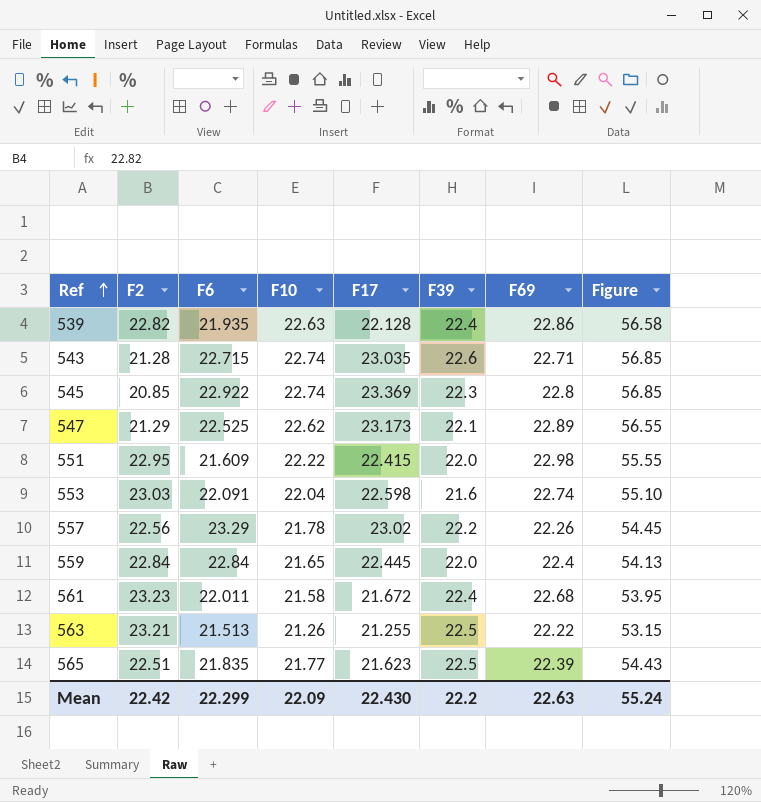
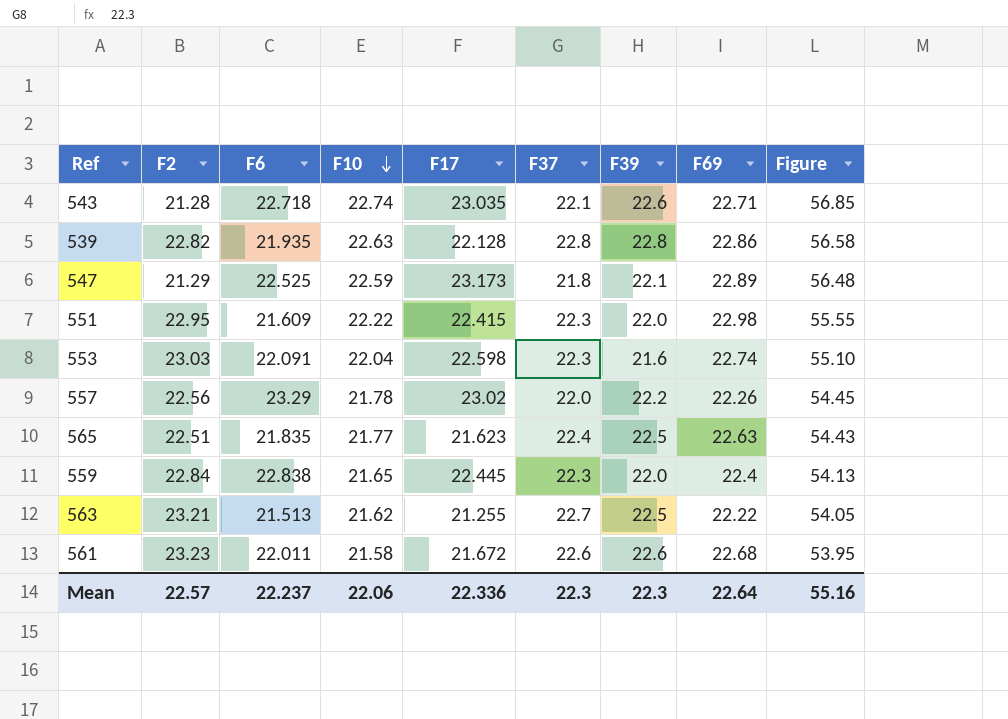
row order: Ref ascending -> F10 descending
column F37 | position: none -> 6
row 545: 20.85 | 22.922 | 22.74 | 23.369 | 22.3 | 22.8 | 56.85 -> none
543 | F6: 22.715 -> 22.718
539 | F39: 22.4 -> 22.8
547 | F10: 22.62 -> 22.59
547 | Figure: 56.55 -> 56.48
565 | F69: 22.39 -> 22.63
559 | F6: 22.84 -> 22.838
563 | F10: 21.26 -> 21.62
563 | Figure: 53.15 -> 54.05
561 | F39: 22.4 -> 22.6
Mean | F2: 22.42 -> 22.57
Mean | F6: 22.299 -> 22.237
Mean | F10: 22.09 -> 22.06
Mean | F17: 22.430 -> 22.336
Mean | F39: 22.2 -> 22.3
Mean | F69: 22.63 -> 22.64
Mean | Figure: 55.24 -> 55.16

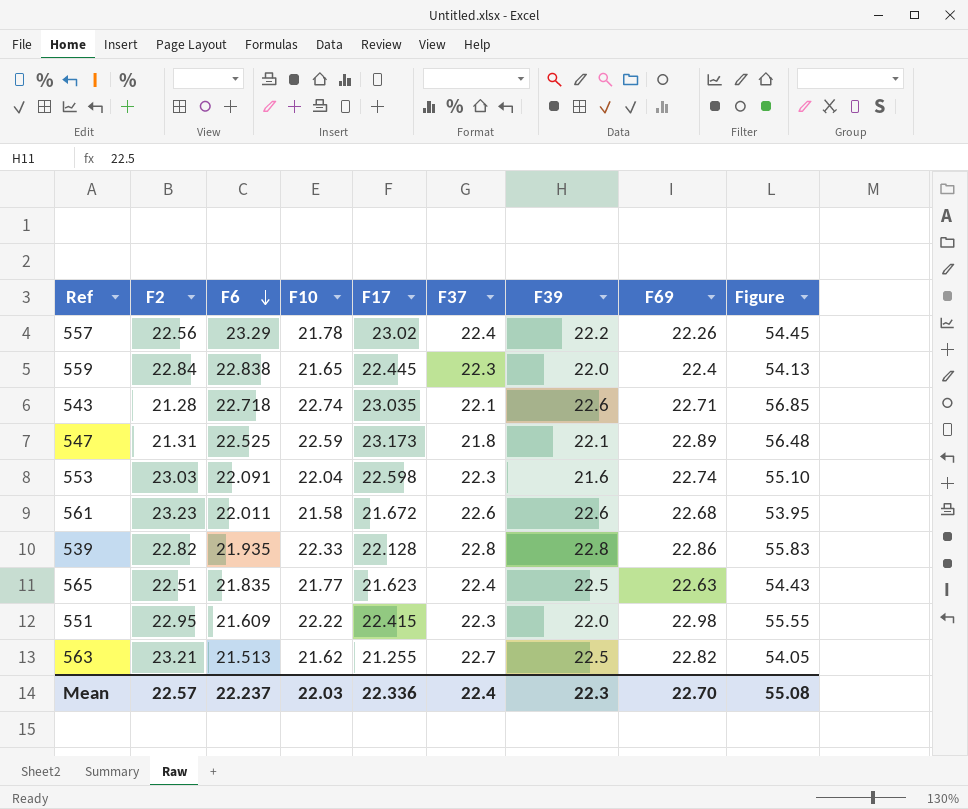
row order: F10 descending -> F6 descending
557 | F37: 22.0 -> 22.4
547 | F2: 21.29 -> 21.31
539 | F10: 22.63 -> 22.33
539 | Figure: 56.58 -> 55.83
563 | F69: 22.22 -> 22.82
Mean | F10: 22.06 -> 22.03
Mean | F37: 22.3 -> 22.4
Mean | F69: 22.64 -> 22.70
Mean | Figure: 55.16 -> 55.08

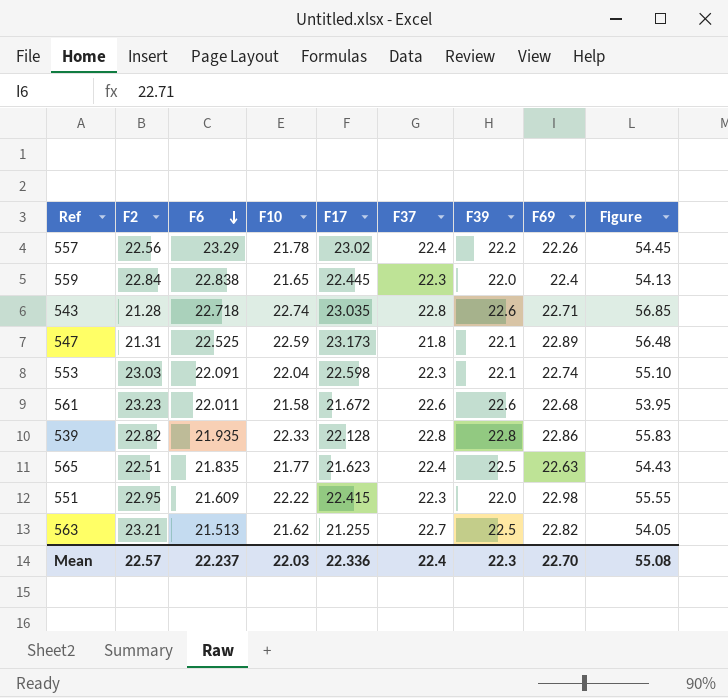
543 | F37: 22.1 -> 22.8
553 | F39: 21.6 -> 22.1

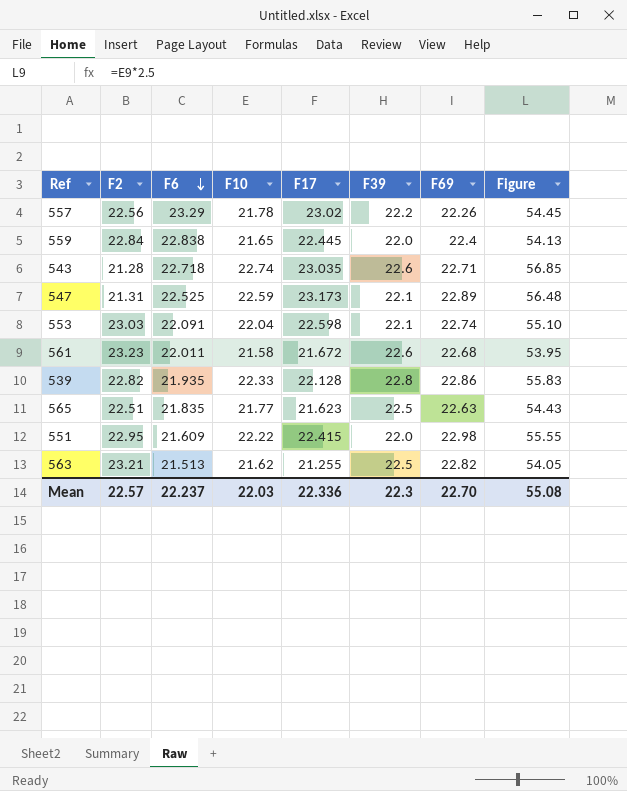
column F37 | position: 6 -> none

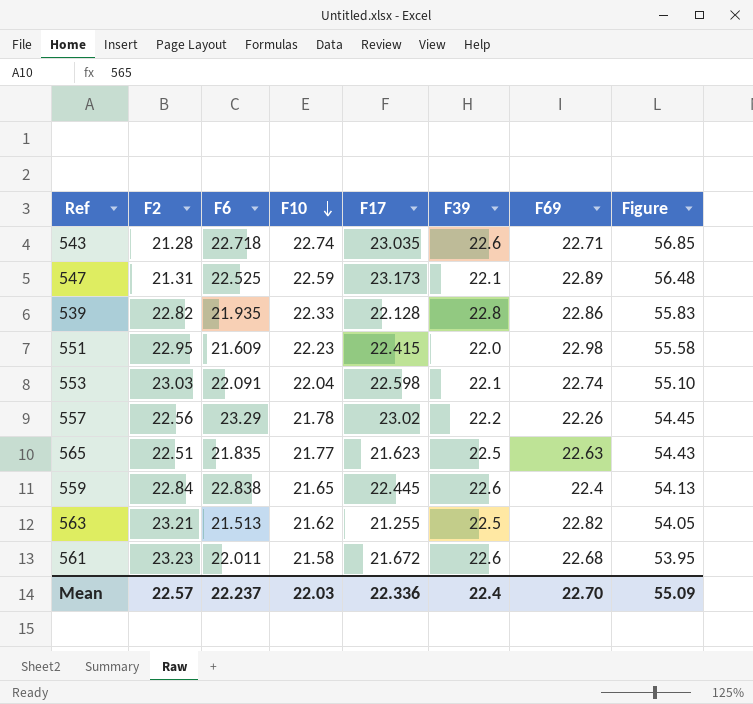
row order: F6 descending -> F10 descending
551 | F10: 22.22 -> 22.23
551 | Figure: 55.55 -> 55.58
559 | F39: 22.0 -> 22.6
Mean | F39: 22.3 -> 22.4
Mean | Figure: 55.08 -> 55.09

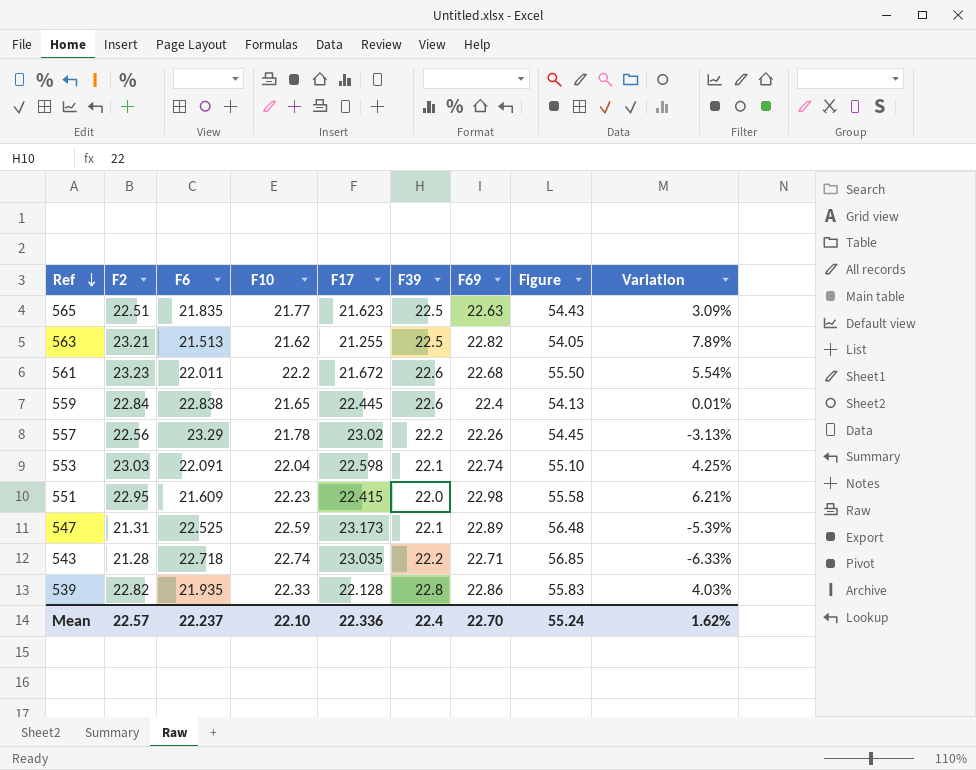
row order: F10 descending -> Ref descending
column Variation | formula: none -> ([F2] - [F6]) / [F6]
561 | F10: 21.58 -> 22.2
561 | Figure: 53.95 -> 55.50
543 | F39: 22.6 -> 22.2
Mean | F10: 22.03 -> 22.10
Mean | Figure: 55.09 -> 55.24

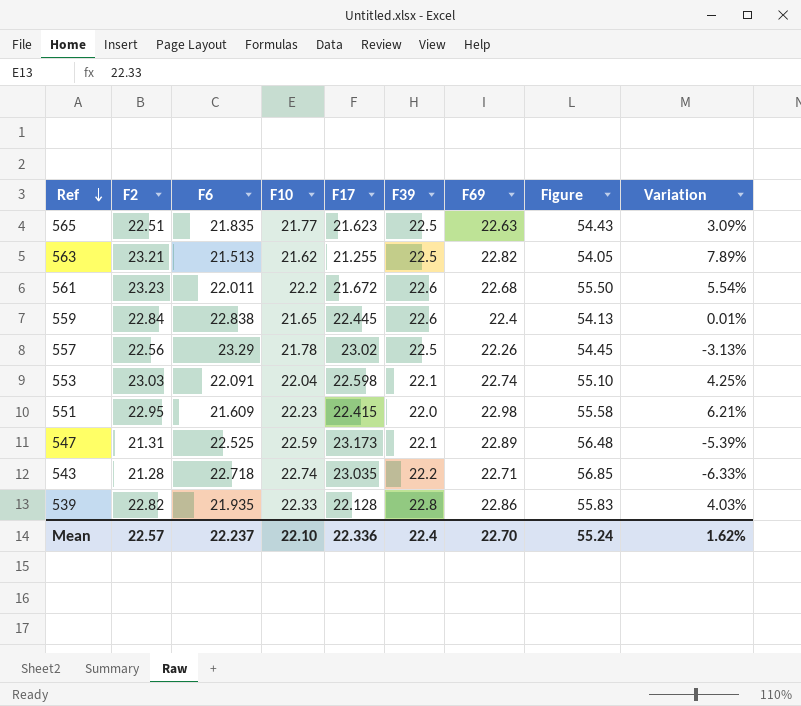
557 | F39: 22.2 -> 22.5

